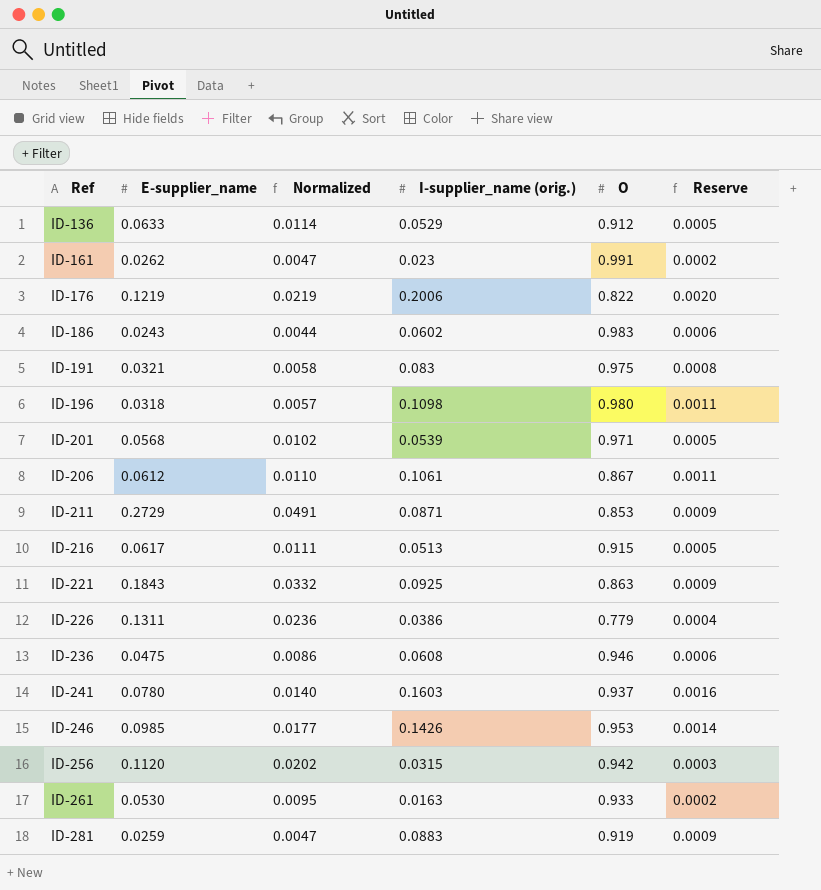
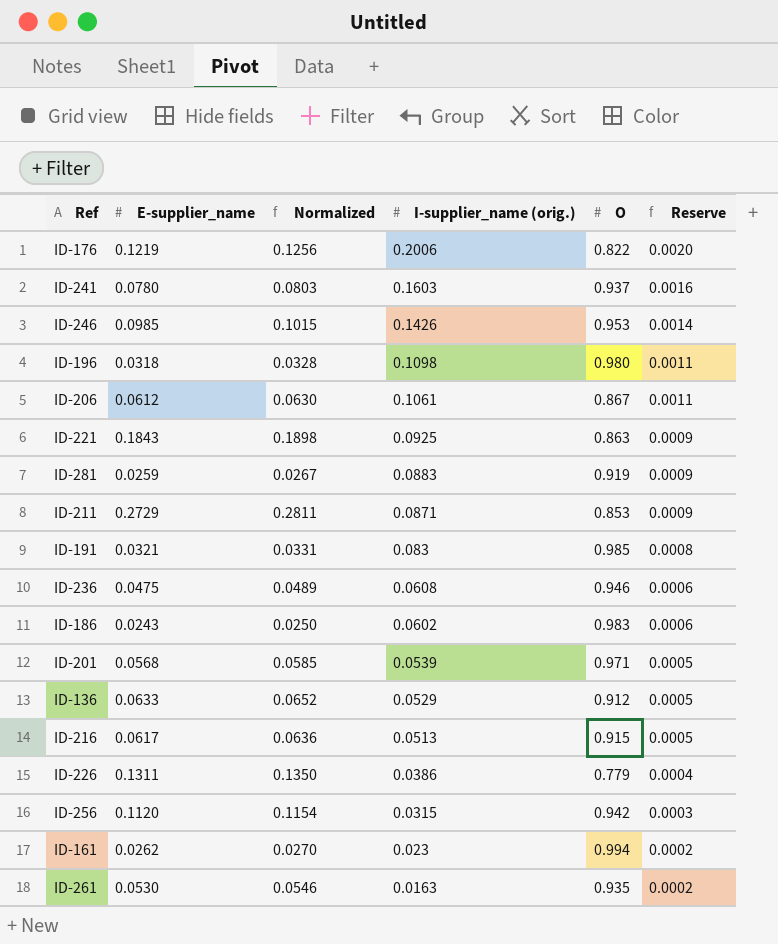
row order: Ref ascending -> I-supplier_name (orig.) descending
column Normalized | formula: [E-supplier_name] * 0.18 -> [E-supplier_name] * 1.03
ID-191 | O: 0.975 -> 0.985
ID-161 | O: 0.991 -> 0.994
ID-261 | O: 0.933 -> 0.935

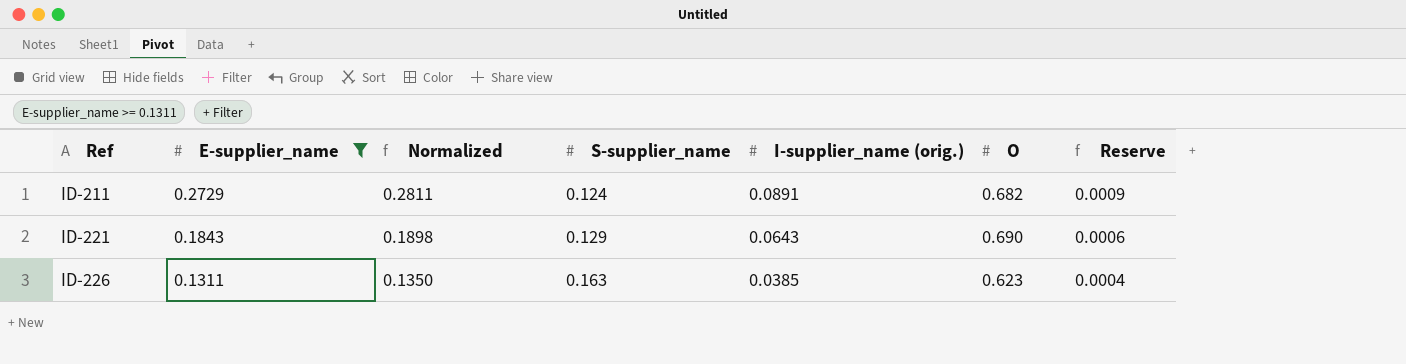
filter: none -> E-supplier_name >= 0.1311
row order: I-supplier_name (orig.) descending -> Ref ascending
column S-supplier_name | position: none -> 4
ID-211 | I-supplier_name (orig.): 0.0871 -> 0.0891
ID-211 | O: 0.853 -> 0.682
ID-221 | I-supplier_name (orig.): 0.0925 -> 0.0643
ID-221 | O: 0.863 -> 0.690
ID-221 | Reserve: 0.0009 -> 0.0006
ID-226 | I-supplier_name (orig.): 0.0386 -> 0.0385
ID-226 | O: 0.779 -> 0.623

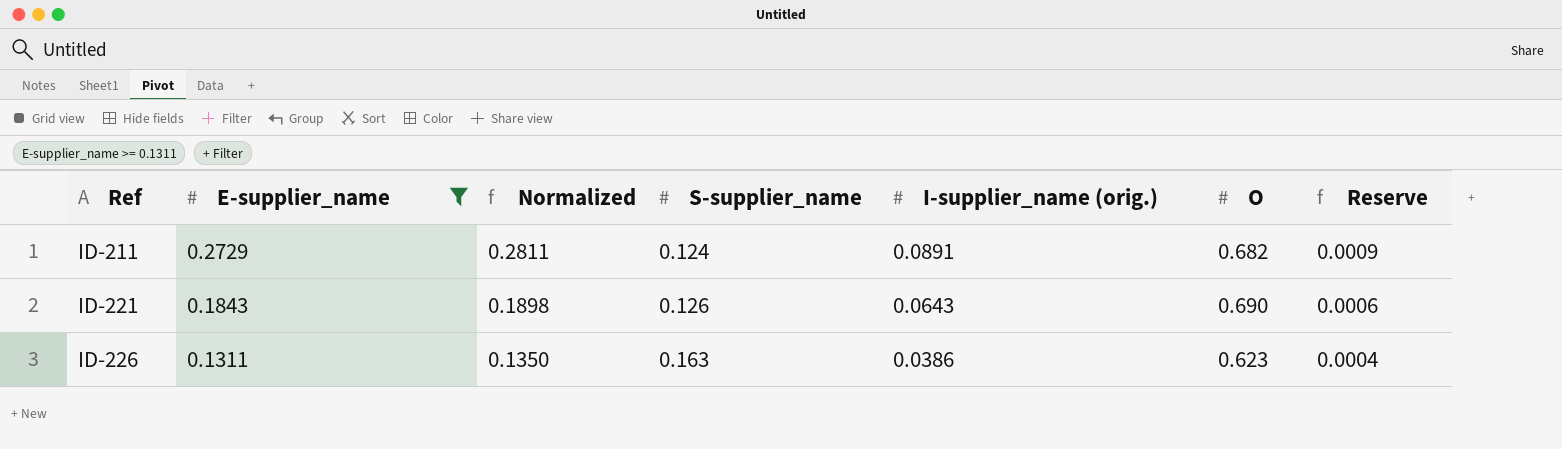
ID-221 | S-supplier_name: 0.129 -> 0.126
ID-226 | I-supplier_name (orig.): 0.0385 -> 0.0386

